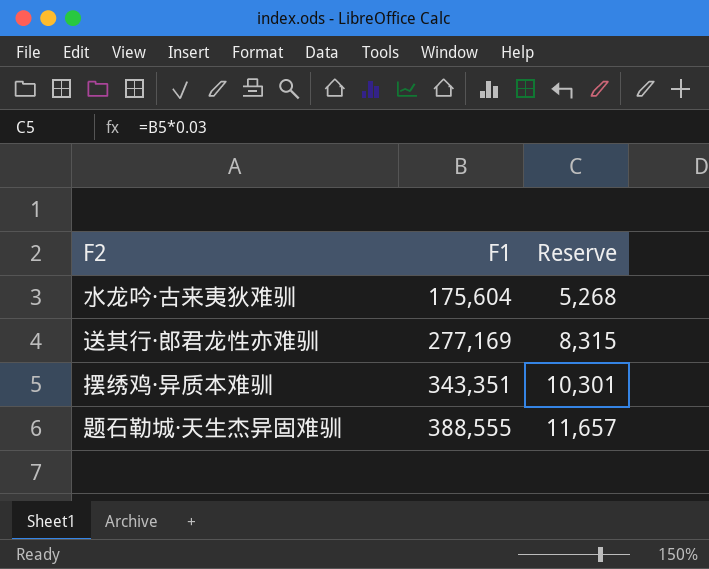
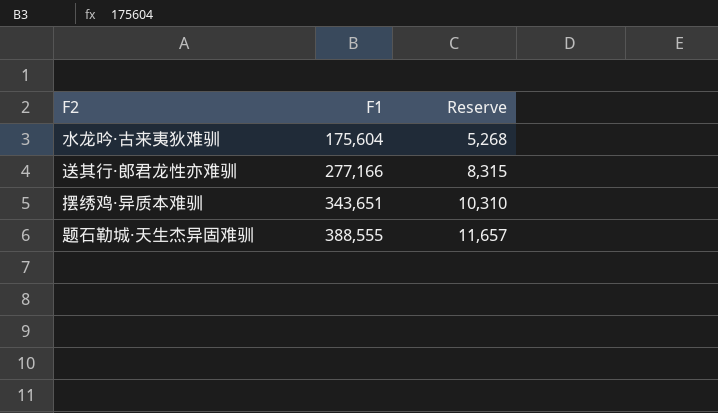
送其行·郎君龙性亦难驯 | F1: 277,169 -> 277,166
摆绣鸡·异质本难驯 | F1: 343,351 -> 343,651
摆绣鸡·异质本难驯 | Reserve: 10,301 -> 10,310

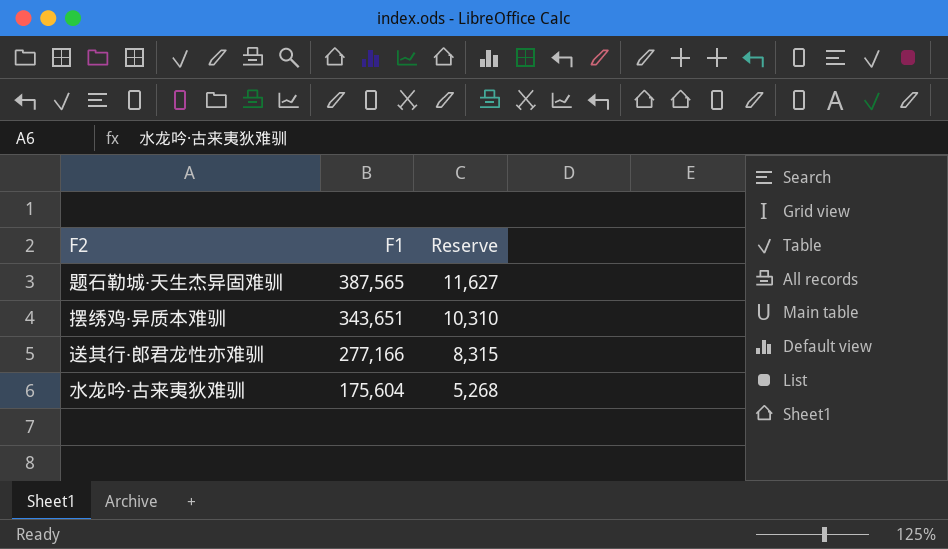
row order: F1 ascending -> F1 descending
题石勒城·天生杰异固难驯 | F1: 388,555 -> 387,565
题石勒城·天生杰异固难驯 | Reserve: 11,657 -> 11,627

